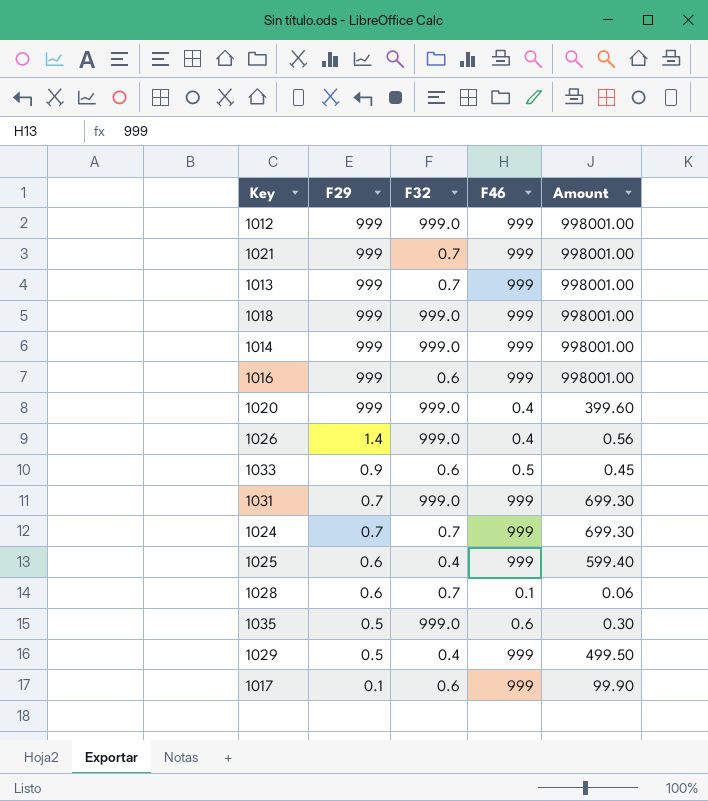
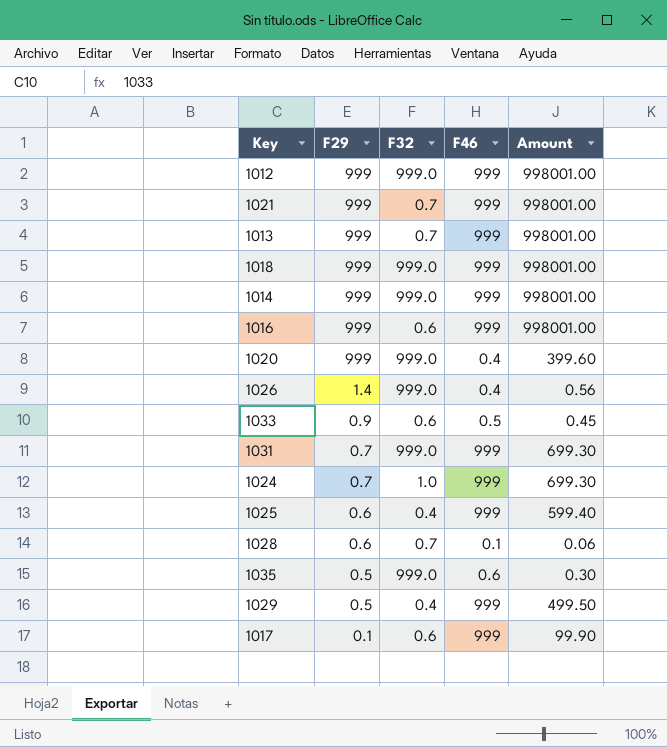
1024 | F32: 0.7 -> 1.0

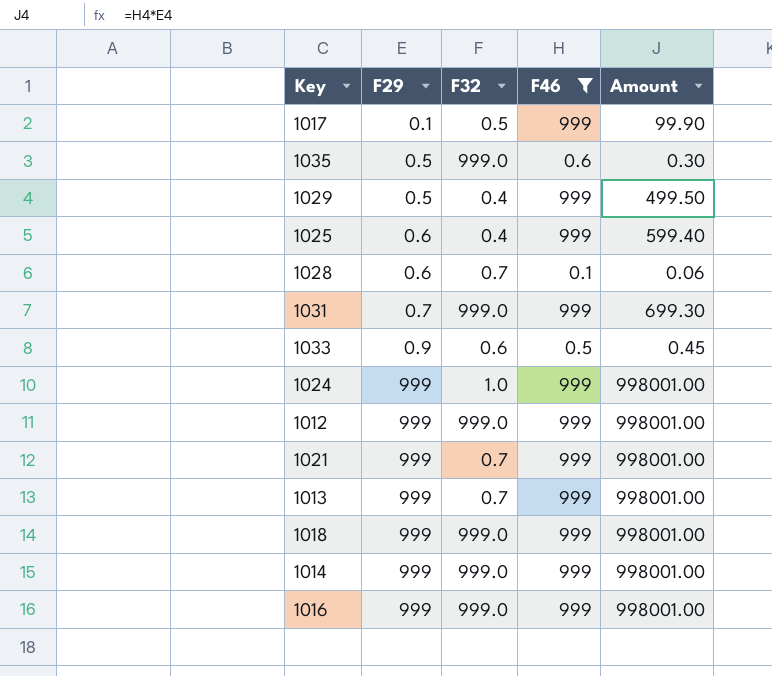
filter: none -> F46 != 0.4
row order: F29 descending -> F29 ascending
1017 | F32: 0.6 -> 0.5
1024 | F29: 0.7 -> 999
1024 | Amount: 699.30 -> 998001.00
1016 | F32: 0.6 -> 999.0

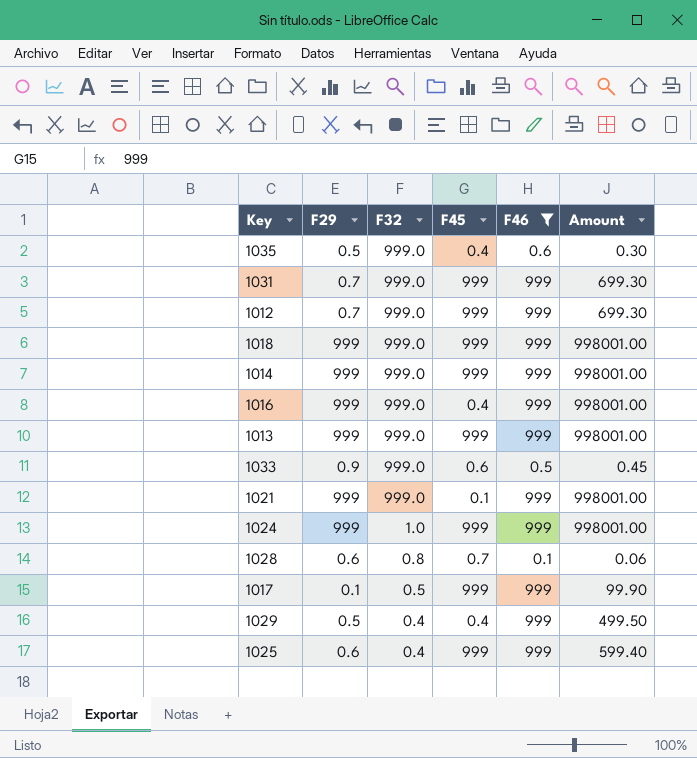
row order: F29 ascending -> F32 descending
column F45 | position: none -> 4
1012 | F29: 999 -> 0.7
1012 | Amount: 998001.00 -> 699.30
1013 | F32: 0.7 -> 999.0
1033 | F32: 0.6 -> 999.0
1021 | F32: 0.7 -> 999.0
1028 | F32: 0.7 -> 0.8

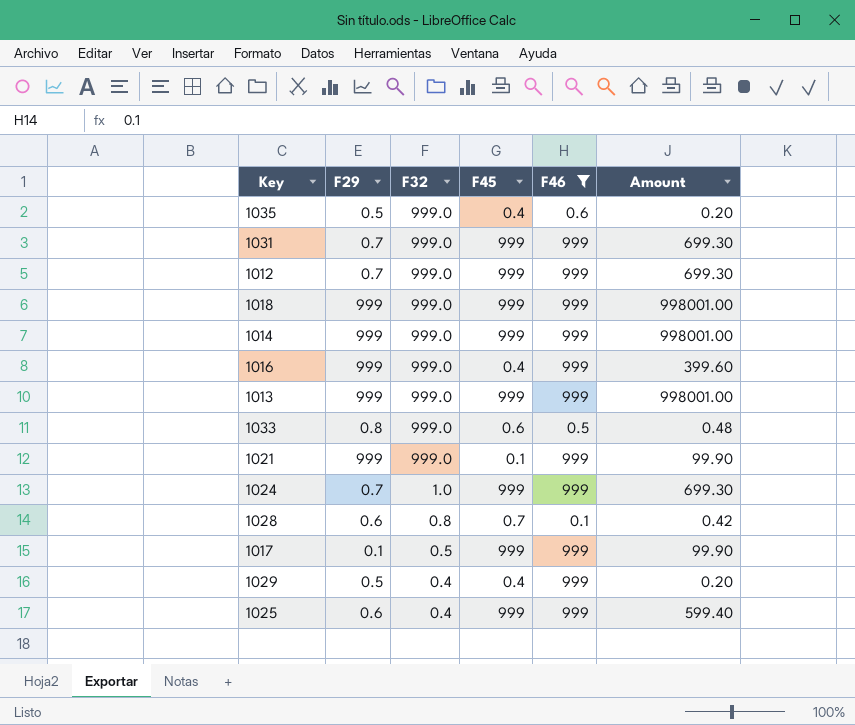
column Amount | formula: [F29] * [F46] -> [F29] * [F45]
1033 | F29: 0.9 -> 0.8
1024 | F29: 999 -> 0.7

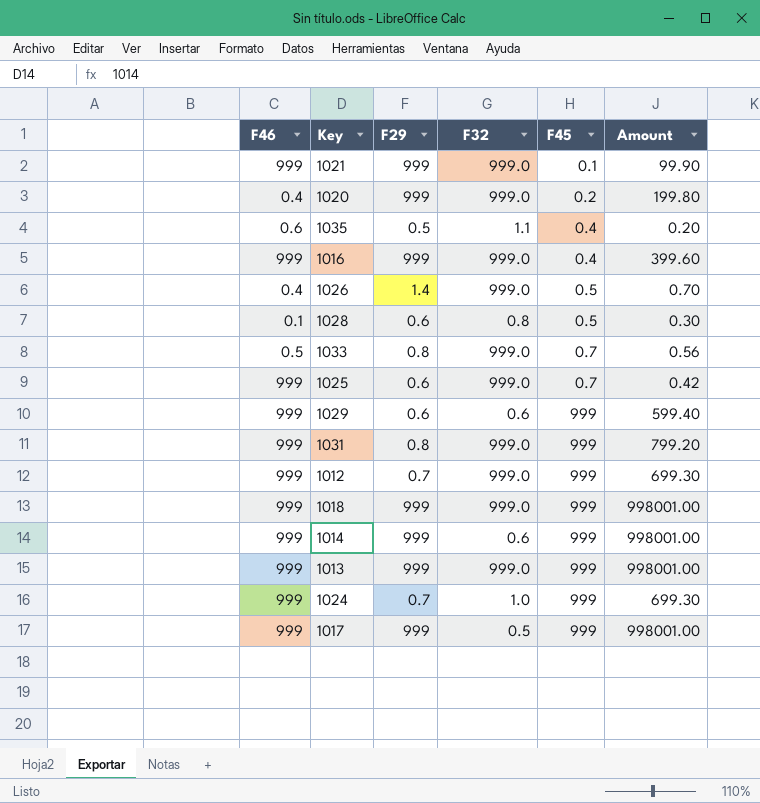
filter: F46 != 0.4 -> none
row order: F32 descending -> F45 ascending
column F46 | position: 5 -> 1
1035 | F32: 999.0 -> 1.1
1028 | F45: 0.7 -> 0.5
1028 | Amount: 0.42 -> 0.30
1033 | F45: 0.6 -> 0.7
1033 | Amount: 0.48 -> 0.56
1025 | F32: 0.4 -> 999.0
1025 | F45: 999 -> 0.7
1025 | Amount: 599.40 -> 0.42
1029 | F29: 0.5 -> 0.6
1029 | F32: 0.4 -> 0.6
1029 | F45: 0.4 -> 999
1029 | Amount: 0.20 -> 599.40
1031 | F29: 0.7 -> 0.8
1031 | Amount: 699.30 -> 799.20
1014 | F32: 999.0 -> 0.6
1017 | F29: 0.1 -> 999
1017 | Amount: 99.90 -> 998001.00

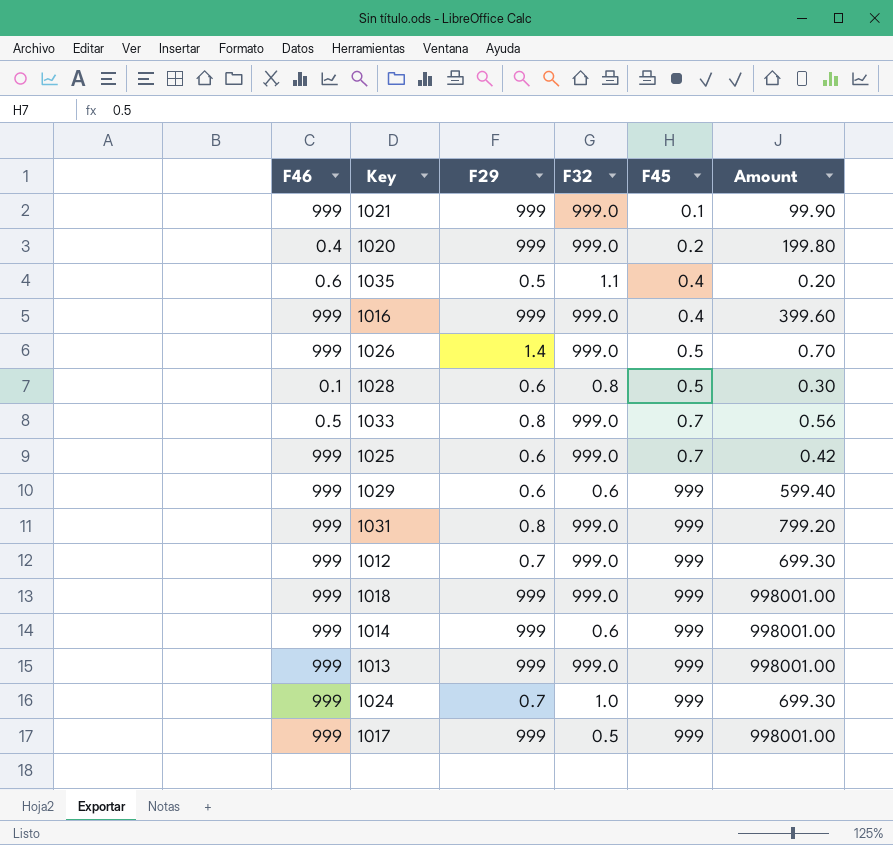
1026 | F46: 0.4 -> 999

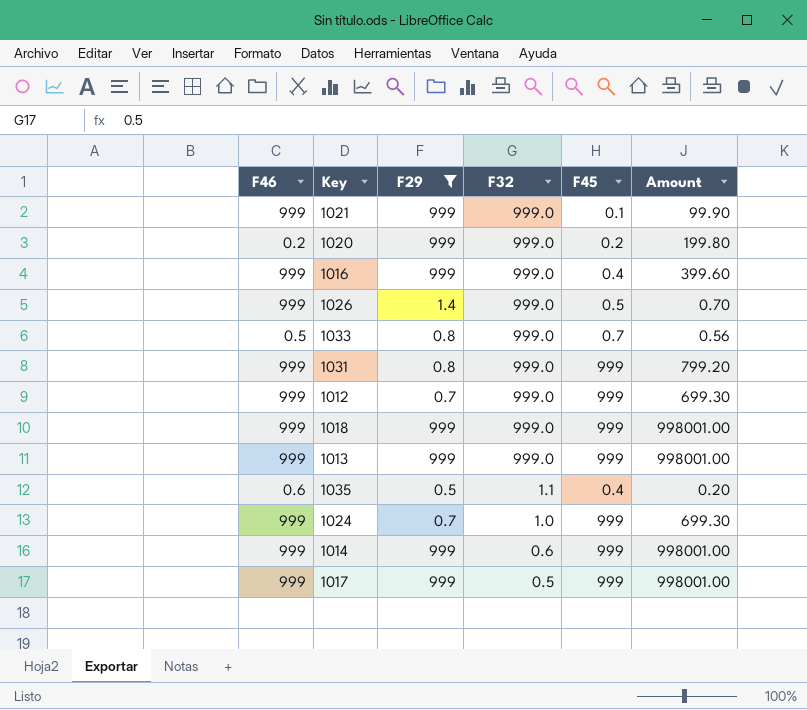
filter: none -> F29 != 0.6
row order: F45 ascending -> F32 descending
1020 | F46: 0.4 -> 0.2

